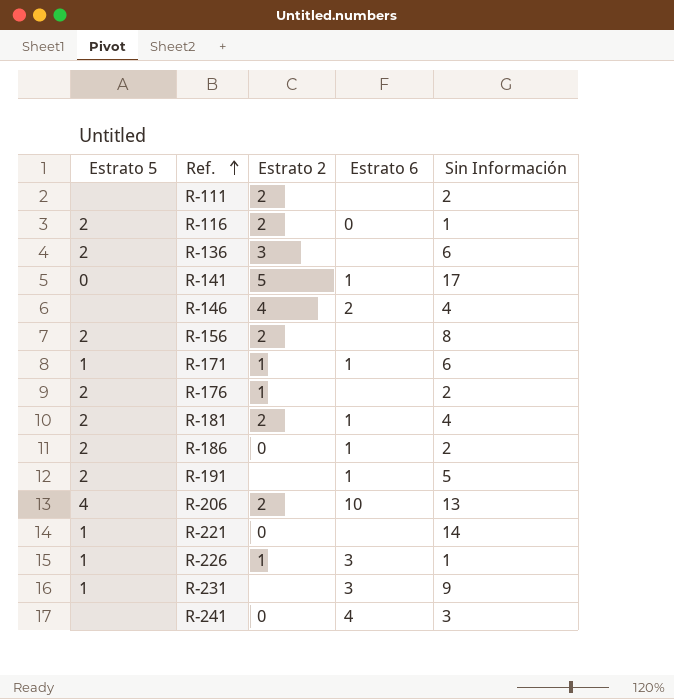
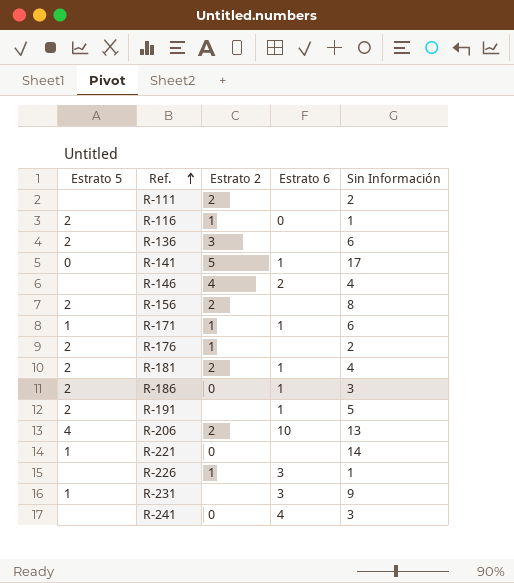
R-116 | Estrato 2: 2 -> 1
R-186 | Sin Información: 2 -> 3
R-226 | Estrato 5: 1 -> none

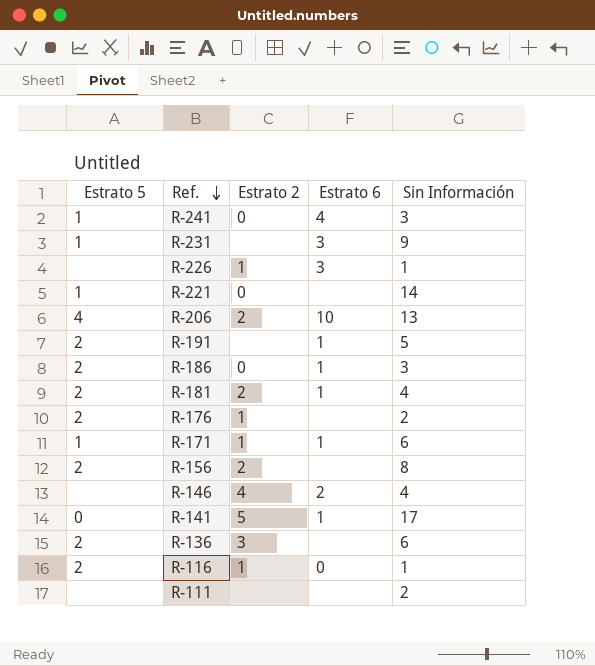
row order: Ref. ascending -> Ref. descending
R-241 | Estrato 5: none -> 1
R-111 | Estrato 2: 2 -> none

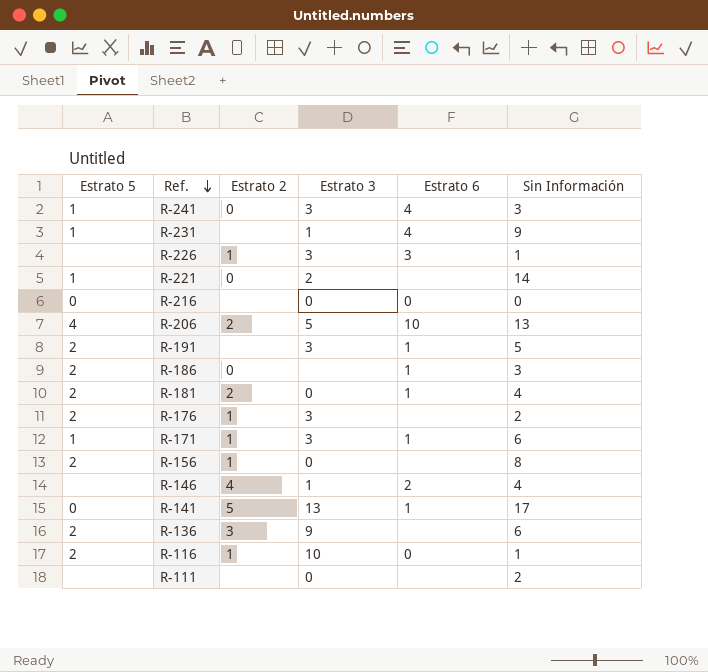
column Estrato 3 | position: none -> 4
R-231 | Estrato 6: 3 -> 4
row R-216: none -> 0 | none | 0 | 0 | 0
R-156 | Estrato 2: 2 -> 1

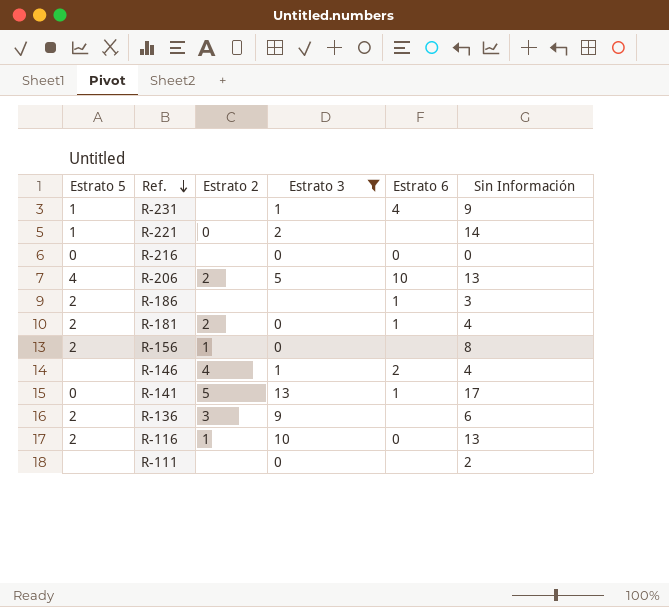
filter: none -> Estrato 3 != 3
R-186 | Estrato 2: 0 -> none
R-116 | Sin Información: 1 -> 13

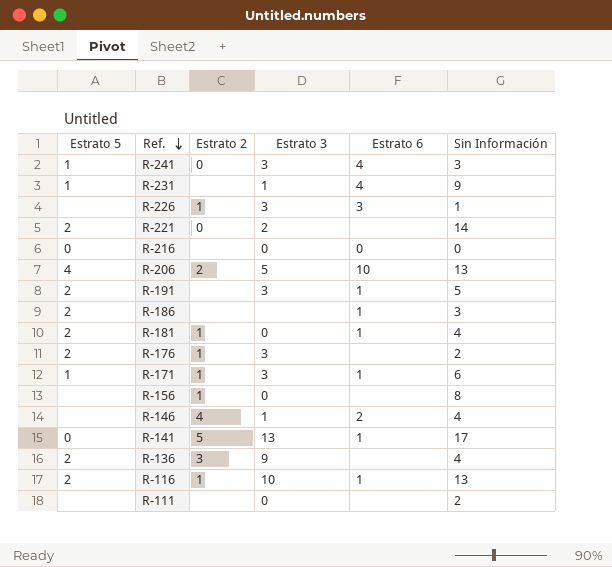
filter: Estrato 3 != 3 -> none
R-221 | Estrato 5: 1 -> 2
R-181 | Estrato 2: 2 -> 1
R-156 | Estrato 5: 2 -> none
R-136 | Sin Información: 6 -> 4
R-116 | Estrato 6: 0 -> 1

